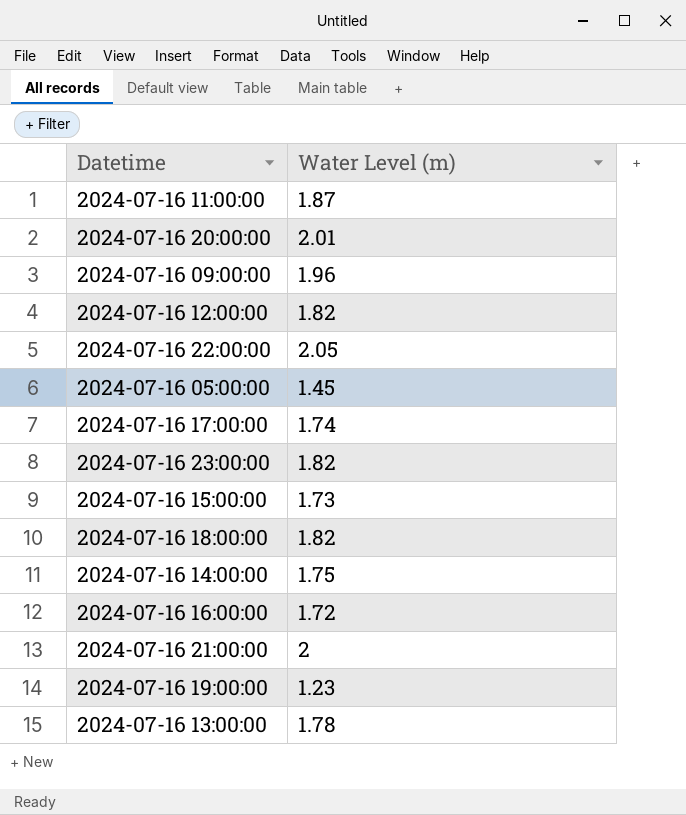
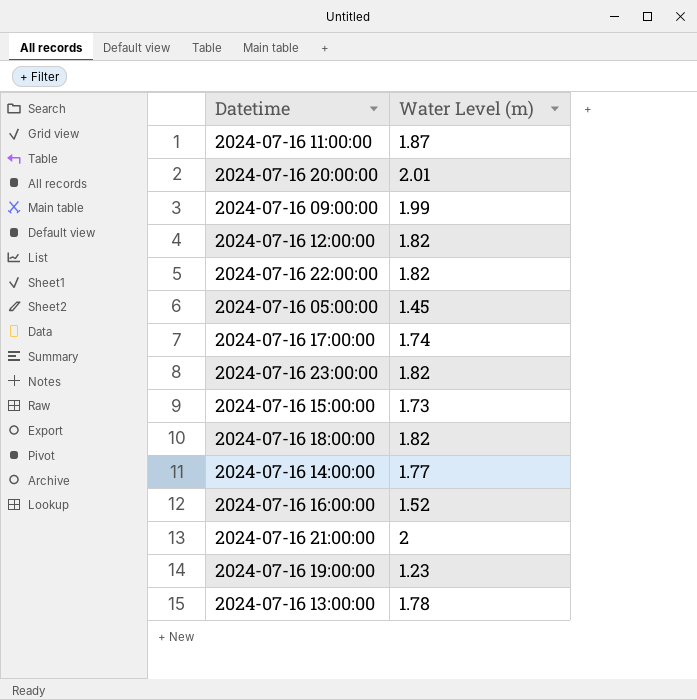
2024-07-16 09:00:00 | Water Level (m): 1.96 -> 1.99
2024-07-16 22:00:00 | Water Level (m): 2.05 -> 1.82
2024-07-16 14:00:00 | Water Level (m): 1.75 -> 1.77
2024-07-16 16:00:00 | Water Level (m): 1.72 -> 1.52

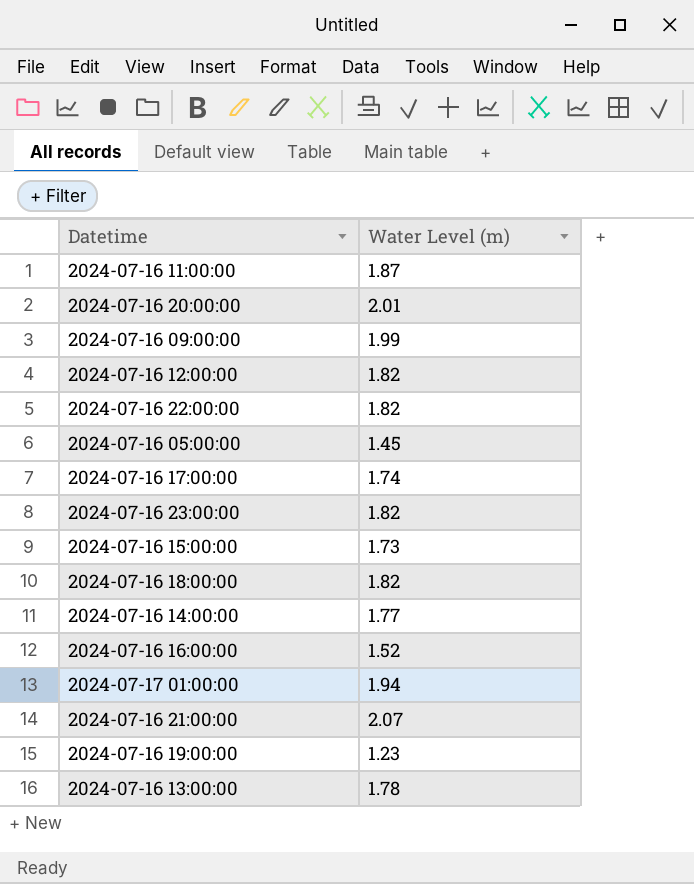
row 2024-07-17 01:00:00: none -> 1.94
2024-07-16 21:00:00 | Water Level (m): 2 -> 2.07

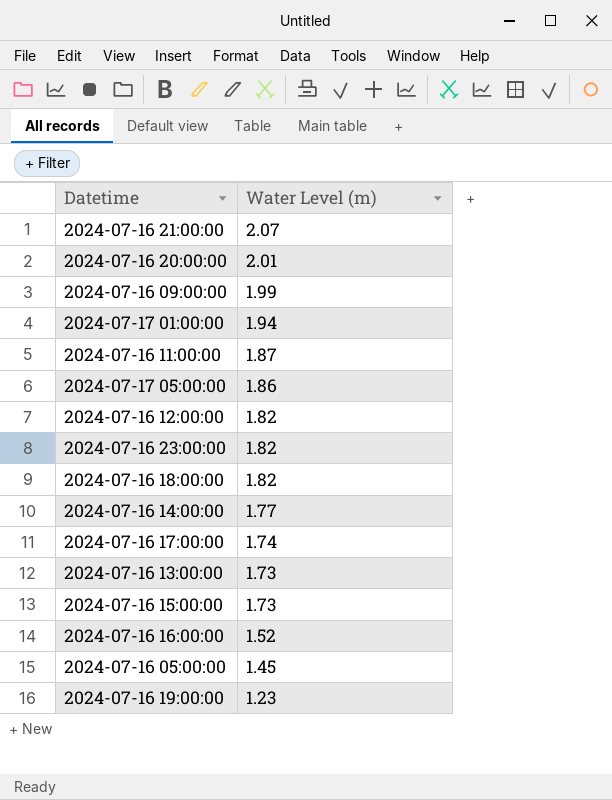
row order: none -> Water Level (m) descending
row 2024-07-16 22:00:00: 1.82 -> none
row 2024-07-17 05:00:00: none -> 1.86
2024-07-16 13:00:00 | Water Level (m): 1.78 -> 1.73

